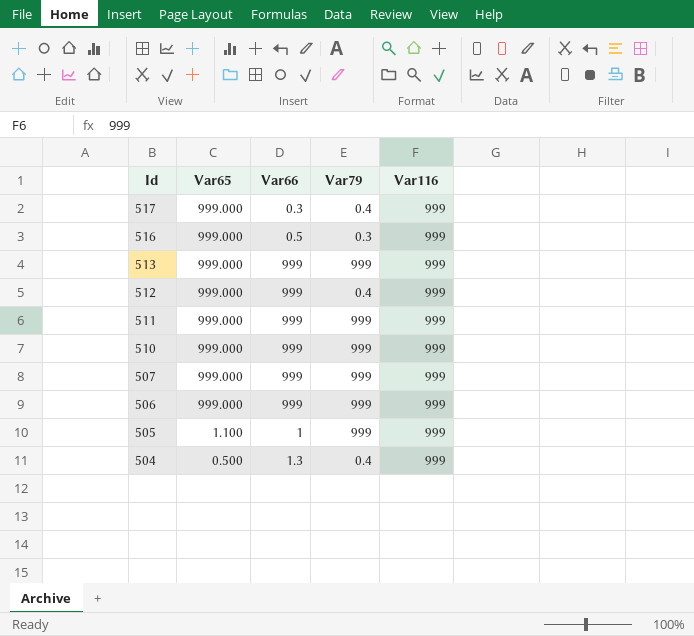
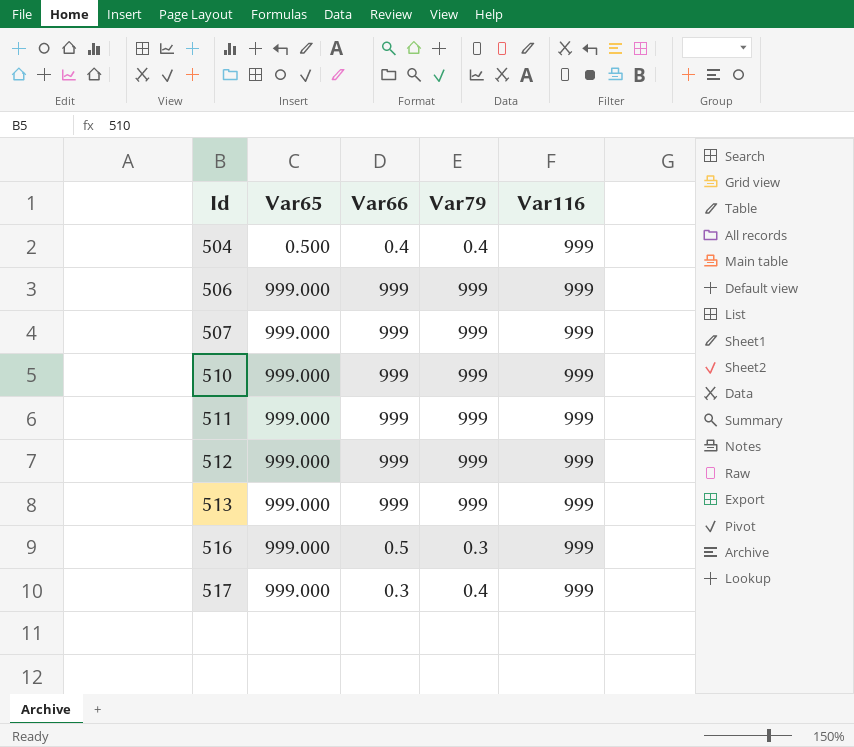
row order: Id descending -> Id ascending
row 505: 1.100 | 1 | 999 | 999 -> none
504 | Var66: 1.3 -> 0.4
512 | Var79: 0.4 -> 999

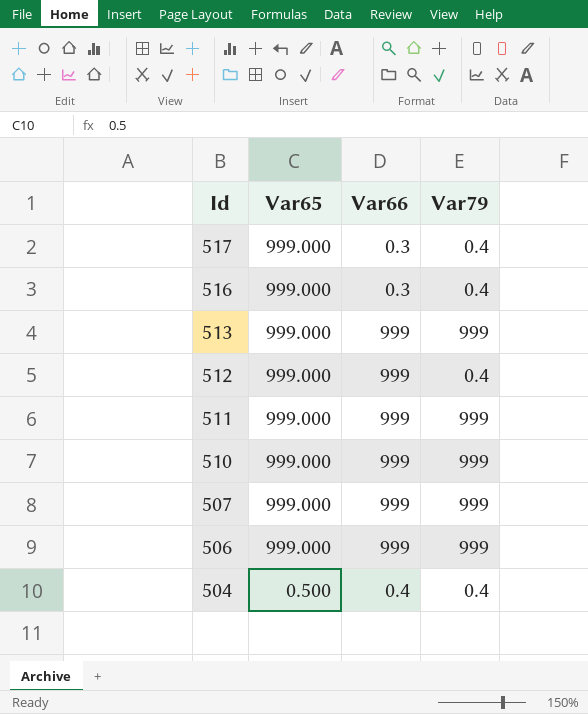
row order: Id ascending -> Id descending
column Var116 | position: 5 -> none
516 | Var66: 0.5 -> 0.3
516 | Var79: 0.3 -> 0.4
512 | Var79: 999 -> 0.4

